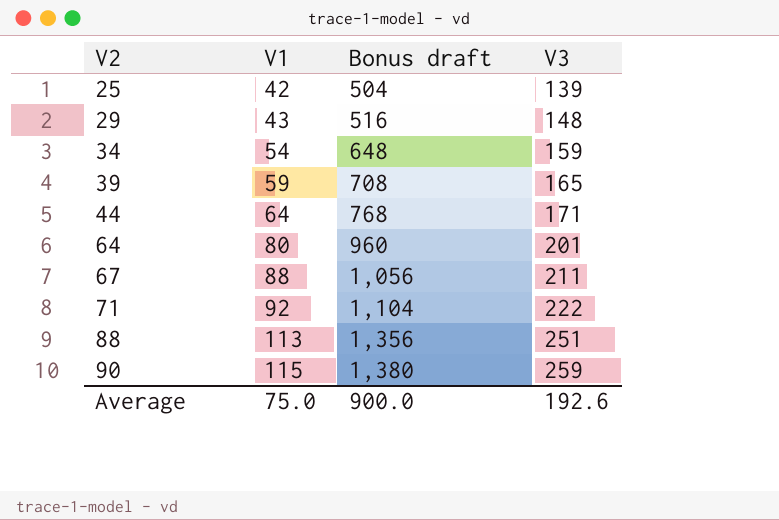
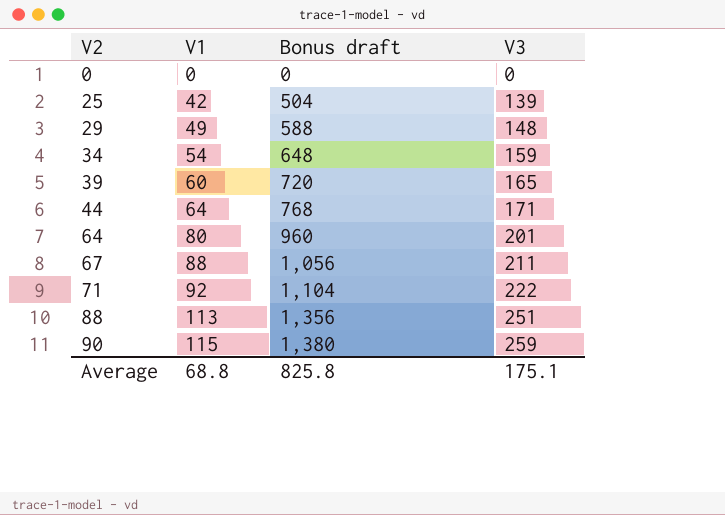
row 0: none -> 0 | 0 | 0
29 | V1: 43 -> 49
29 | Bonus draft: 516 -> 588
39 | V1: 59 -> 60
39 | Bonus draft: 708 -> 720
Average | V1: 75.0 -> 68.8
Average | Bonus draft: 900.0 -> 825.8
Average | V3: 192.6 -> 175.1

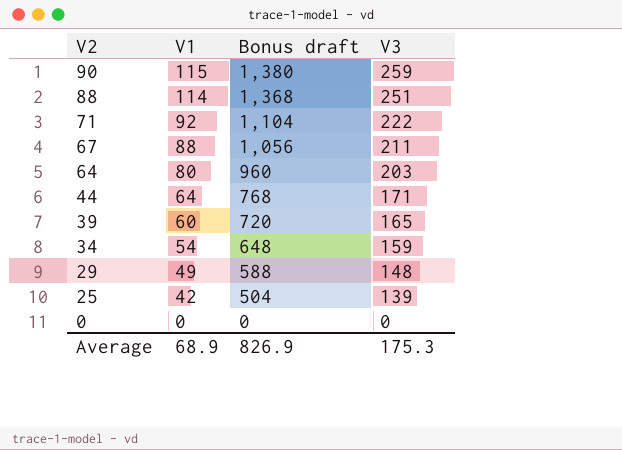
row order: V2 ascending -> V2 descending
88 | V1: 113 -> 114
88 | Bonus draft: 1,356 -> 1,368
64 | V3: 201 -> 203
Average | V1: 68.8 -> 68.9
Average | Bonus draft: 825.8 -> 826.9
Average | V3: 175.1 -> 175.3

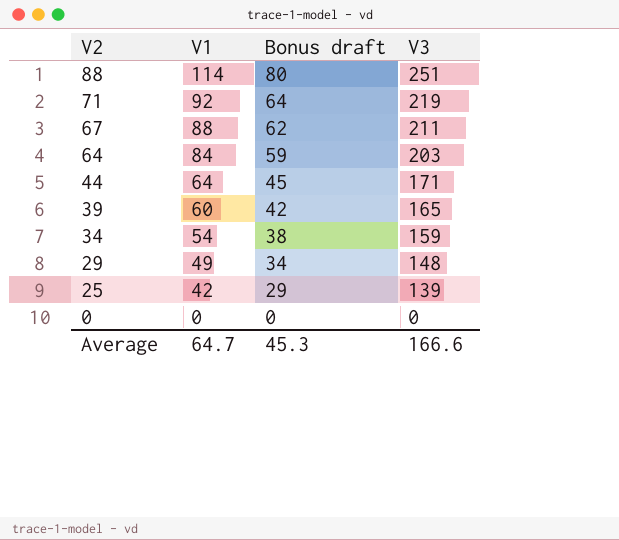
column Bonus draft | formula: [V1] * 12 -> [V1] * 0.7
row 90: 115 | 1,380 | 259 -> none
71 | V3: 222 -> 219
64 | V1: 80 -> 84
Average | V1: 68.9 -> 64.7
Average | Bonus draft: 826.9 -> 45.3
Average | V3: 175.3 -> 166.6

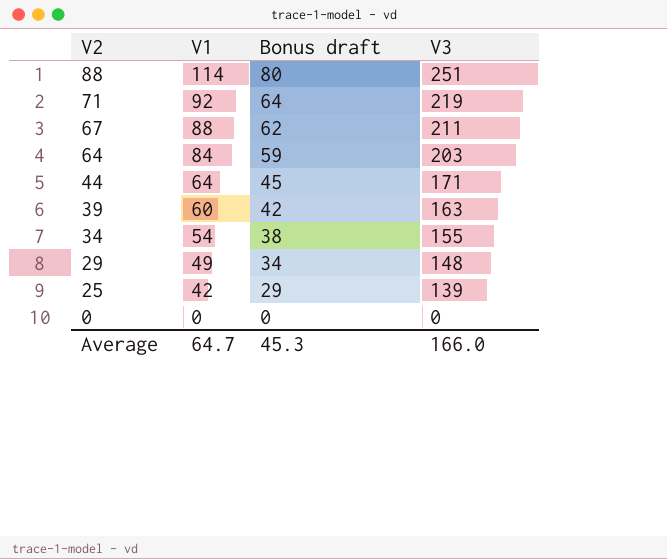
39 | V3: 165 -> 163
34 | V3: 159 -> 155
Average | V3: 166.6 -> 166.0

